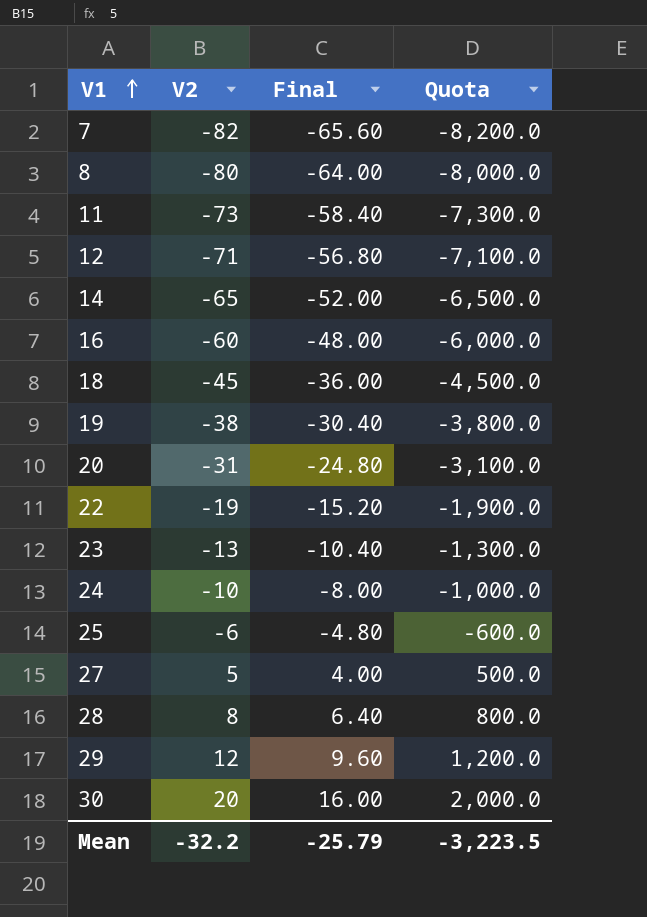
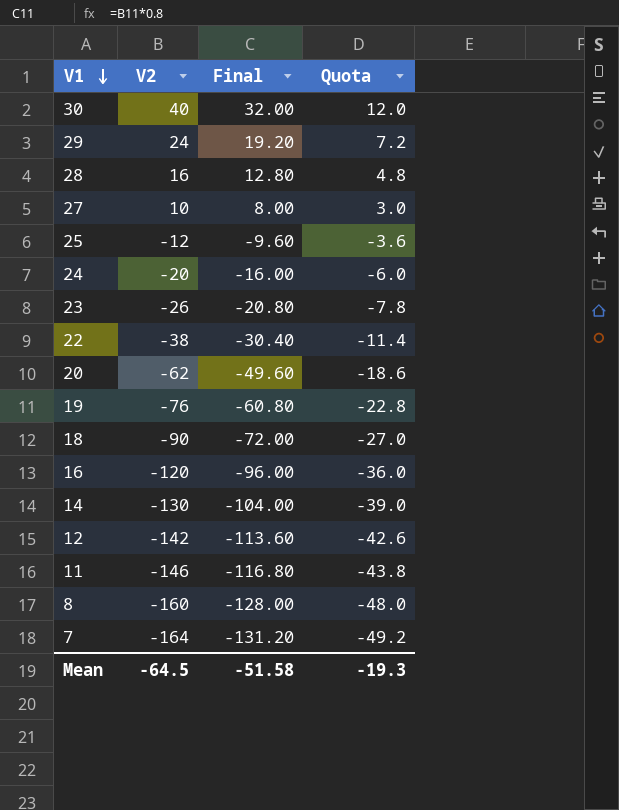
row order: V1 ascending -> V1 descending
column Quota | formula: [V2] * 100 -> [V2] * 0.3
30 | V2: 20 -> 40
30 | Final: 16.00 -> 32.00
29 | V2: 12 -> 24
29 | Final: 9.60 -> 19.20
28 | V2: 8 -> 16
28 | Final: 6.40 -> 12.80
27 | V2: 5 -> 10
27 | Final: 4.00 -> 8.00
25 | V2: -6 -> -12
25 | Final: -4.80 -> -9.60
24 | V2: -10 -> -20
24 | Final: -8.00 -> -16.00
23 | V2: -13 -> -26
23 | Final: -10.40 -> -20.80
22 | V2: -19 -> -38
22 | Final: -15.20 -> -30.40
20 | V2: -31 -> -62
20 | Final: -24.80 -> -49.60
19 | V2: -38 -> -76
19 | Final: -30.40 -> -60.80
18 | V2: -45 -> -90
18 | Final: -36.00 -> -72.00
16 | V2: -60 -> -120
16 | Final: -48.00 -> -96.00
14 | V2: -65 -> -130
14 | Final: -52.00 -> -104.00
12 | V2: -71 -> -142
12 | Final: -56.80 -> -113.60
11 | V2: -73 -> -146
11 | Final: -58.40 -> -116.80
8 | V2: -80 -> -160
8 | Final: -64.00 -> -128.00
7 | V2: -82 -> -164
7 | Final: -65.60 -> -131.20
Mean | V2: -32.2 -> -64.5
Mean | Final: -25.79 -> -51.58
Mean | Quota: -3,223.5 -> -19.3

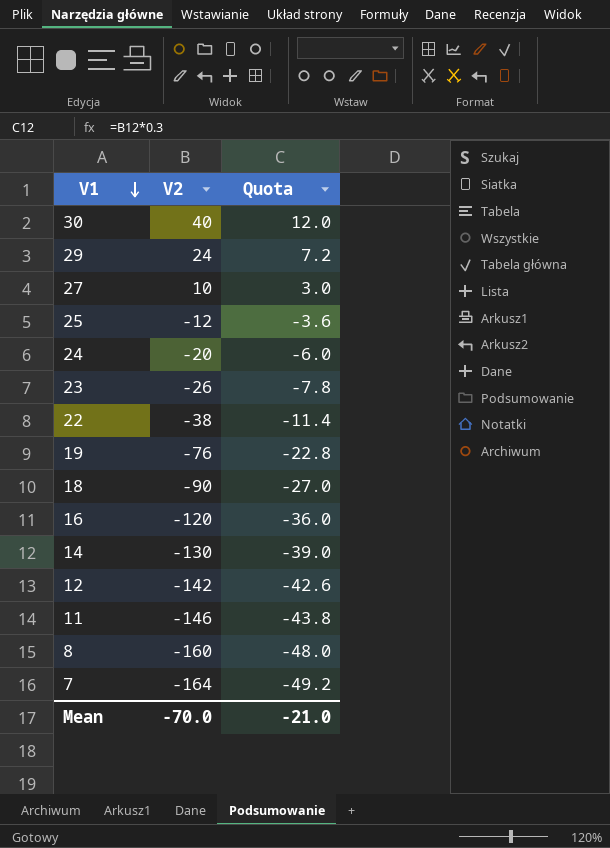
column Final | formula: [V2] * 0.8 -> none
row 28: 16 | 12.80 | 4.8 -> none
row 20: -62 | -49.60 | -18.6 -> none
Mean | V2: -64.5 -> -70.0
Mean | Quota: -19.3 -> -21.0

